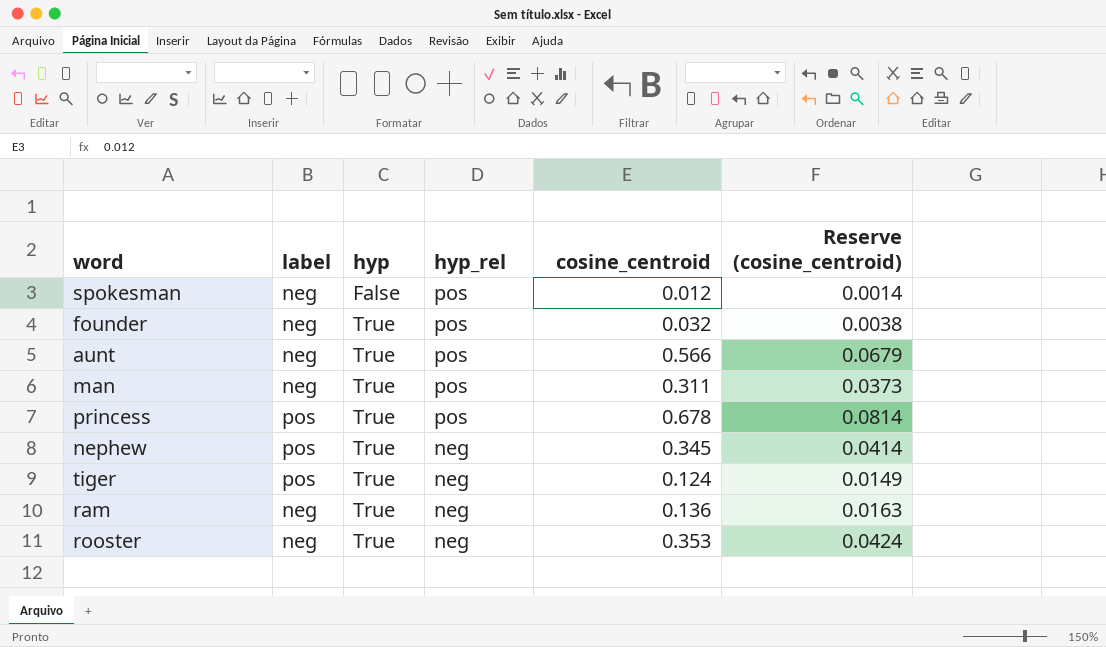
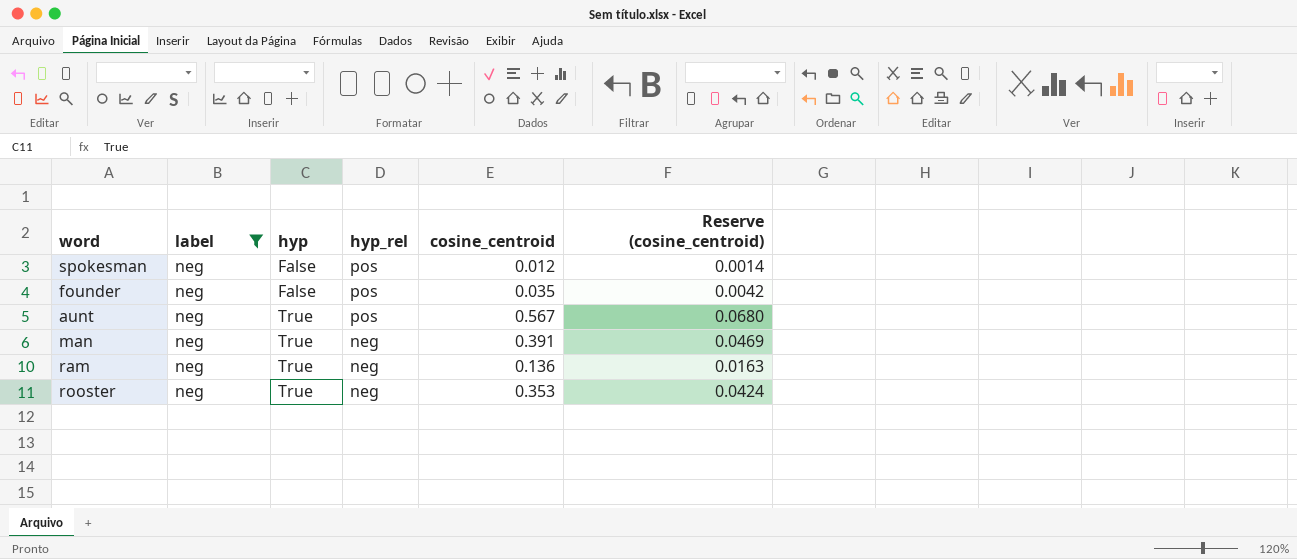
filter: none -> label = neg
founder | hyp: True -> False
founder | cosine_centroid: 0.032 -> 0.035
founder | Reserve (cosine_centroid): 0.0038 -> 0.0042
aunt | cosine_centroid: 0.566 -> 0.567
aunt | Reserve (cosine_centroid): 0.0679 -> 0.0680
man | hyp_rel: pos -> neg
man | cosine_centroid: 0.311 -> 0.391
man | Reserve (cosine_centroid): 0.0373 -> 0.0469

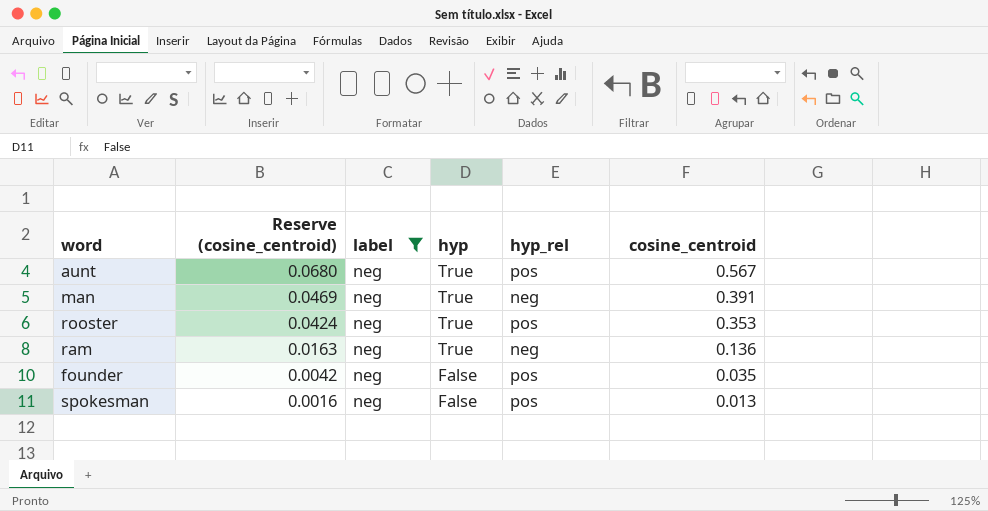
row order: hyp ascending -> Reserve (cosine_centroid) descending
column Reserve (cosine_centroid) | position: 6 -> 2
rooster | hyp_rel: neg -> pos
spokesman | Reserve (cosine_centroid): 0.0014 -> 0.0016
spokesman | cosine_centroid: 0.012 -> 0.013

